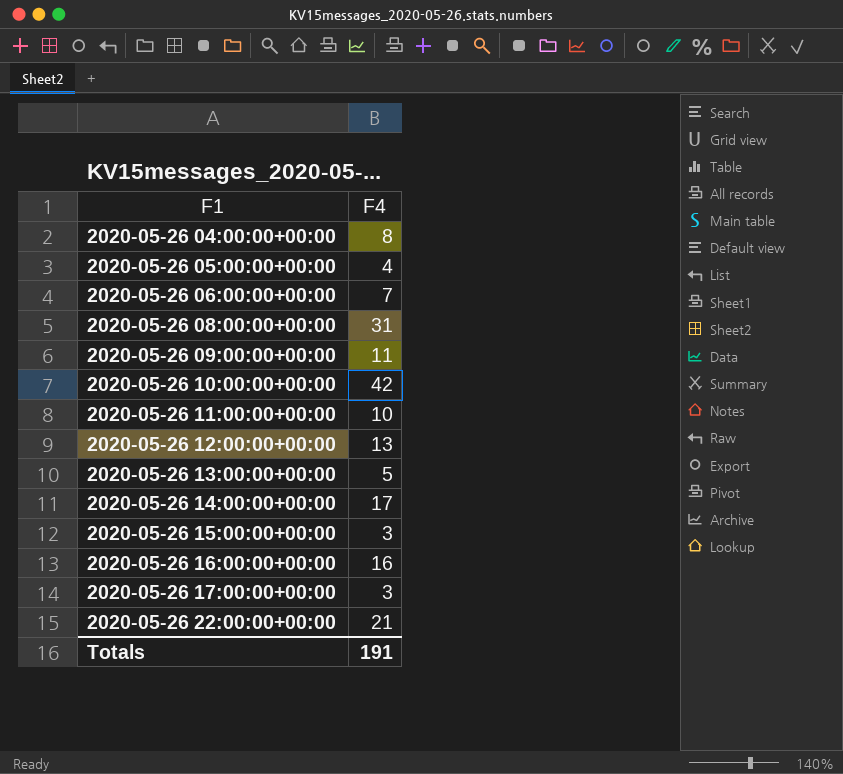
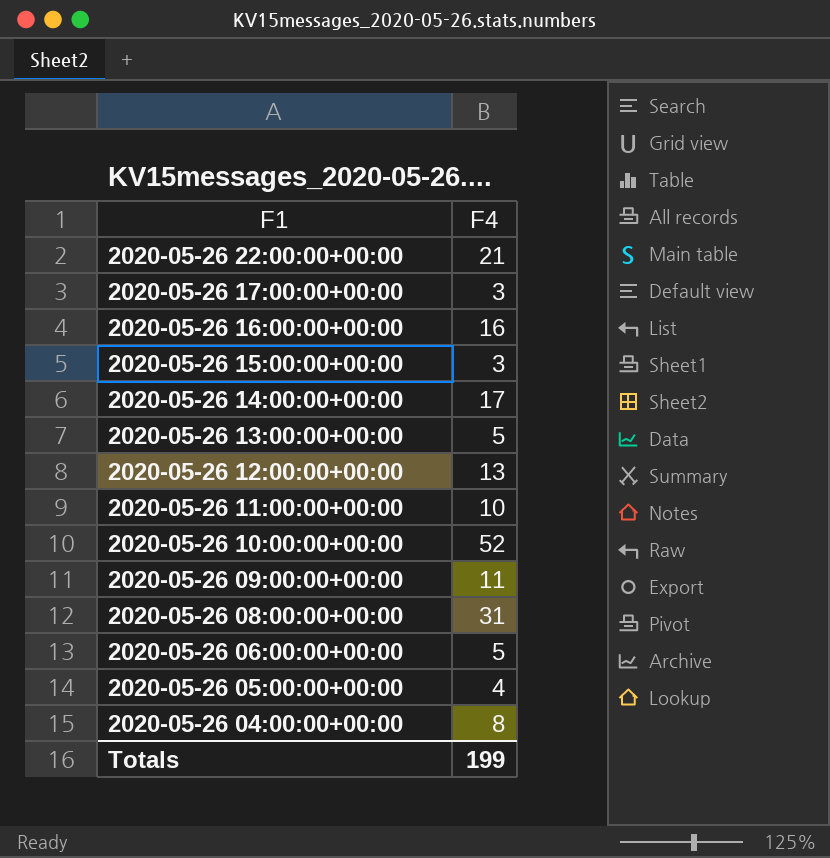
row order: F1 ascending -> F1 descending
2020-05-26 10:00:00+00:00 | F4: 42 -> 52
2020-05-26 06:00:00+00:00 | F4: 7 -> 5
Totals | F4: 191 -> 199

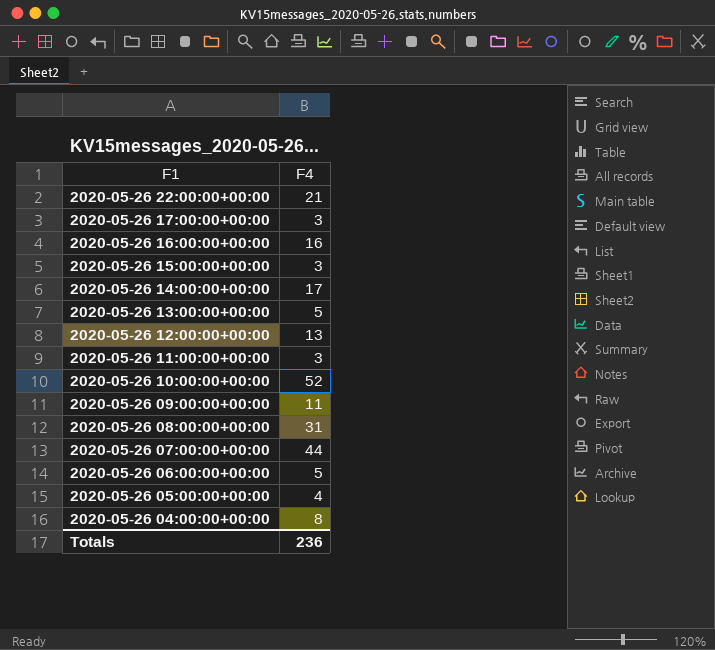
2020-05-26 11:00:00+00:00 | F4: 10 -> 3
row 2020-05-26 07:00:00+00:00: none -> 44
Totals | F4: 199 -> 236

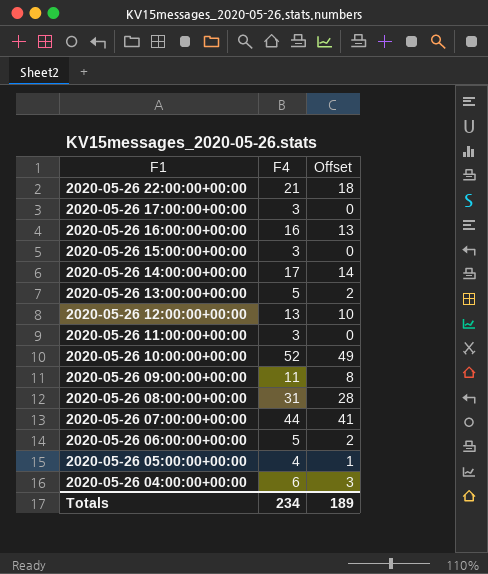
column Offset | formula: none -> [F4] - 3
2020-05-26 04:00:00+00:00 | F4: 8 -> 6
Totals | F4: 236 -> 234

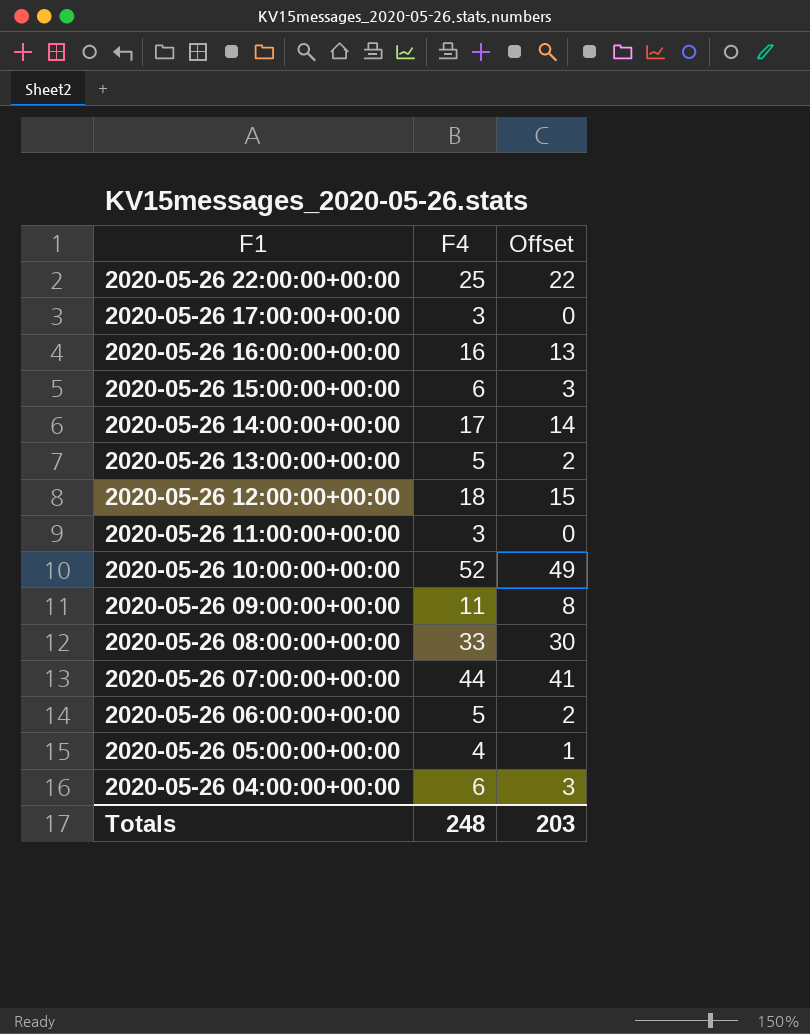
2020-05-26 22:00:00+00:00 | F4: 21 -> 25
2020-05-26 22:00:00+00:00 | Offset: 18 -> 22
2020-05-26 15:00:00+00:00 | F4: 3 -> 6
2020-05-26 15:00:00+00:00 | Offset: 0 -> 3
2020-05-26 12:00:00+00:00 | F4: 13 -> 18
2020-05-26 12:00:00+00:00 | Offset: 10 -> 15
2020-05-26 08:00:00+00:00 | F4: 31 -> 33
2020-05-26 08:00:00+00:00 | Offset: 28 -> 30
Totals | F4: 234 -> 248
Totals | Offset: 189 -> 203

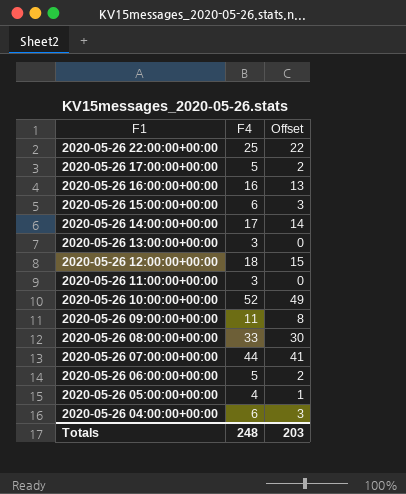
2020-05-26 17:00:00+00:00 | F4: 3 -> 5
2020-05-26 17:00:00+00:00 | Offset: 0 -> 2
2020-05-26 13:00:00+00:00 | F4: 5 -> 3
2020-05-26 13:00:00+00:00 | Offset: 2 -> 0

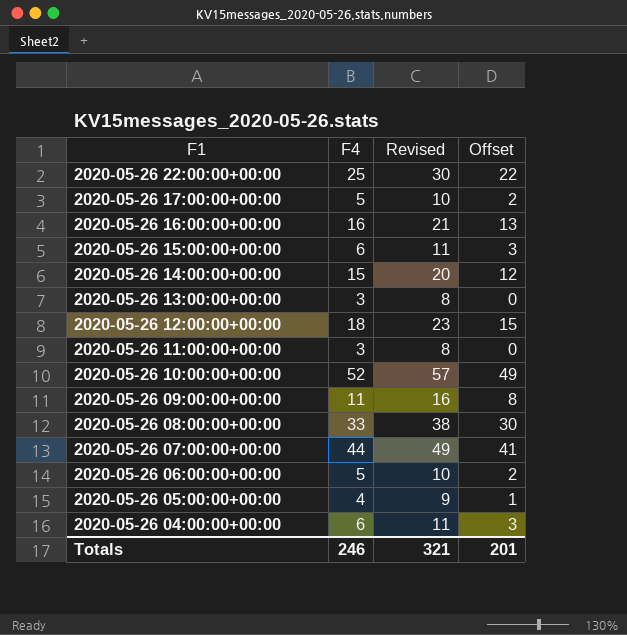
column Revised | formula: none -> [F4] + 5
2020-05-26 14:00:00+00:00 | F4: 17 -> 15
2020-05-26 14:00:00+00:00 | Offset: 14 -> 12
Totals | F4: 248 -> 246
Totals | Offset: 203 -> 201

